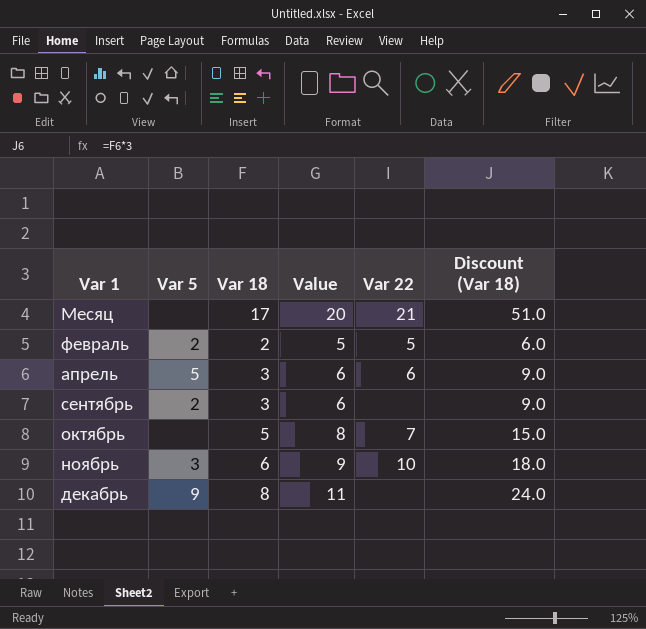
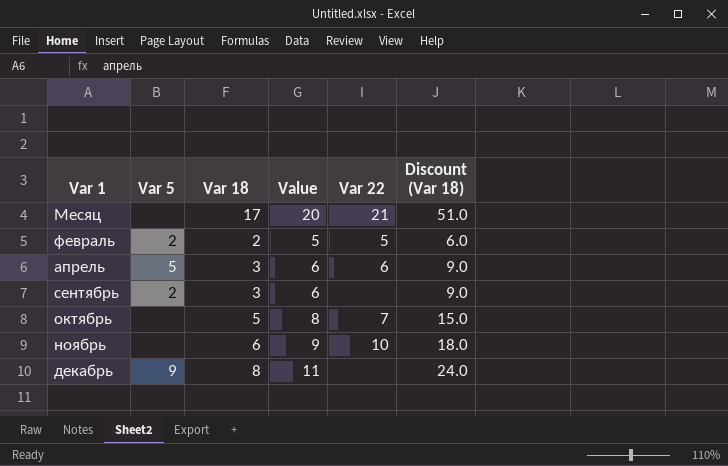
ноябрь | Var 5: 3 -> none

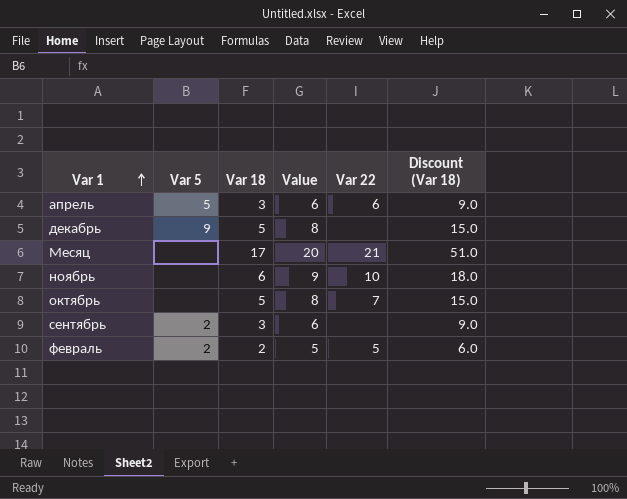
row order: none -> Var 1 ascending
декабрь | Var 18: 8 -> 5
декабрь | Value: 11 -> 8
декабрь | Discount (Var 18): 24.0 -> 15.0

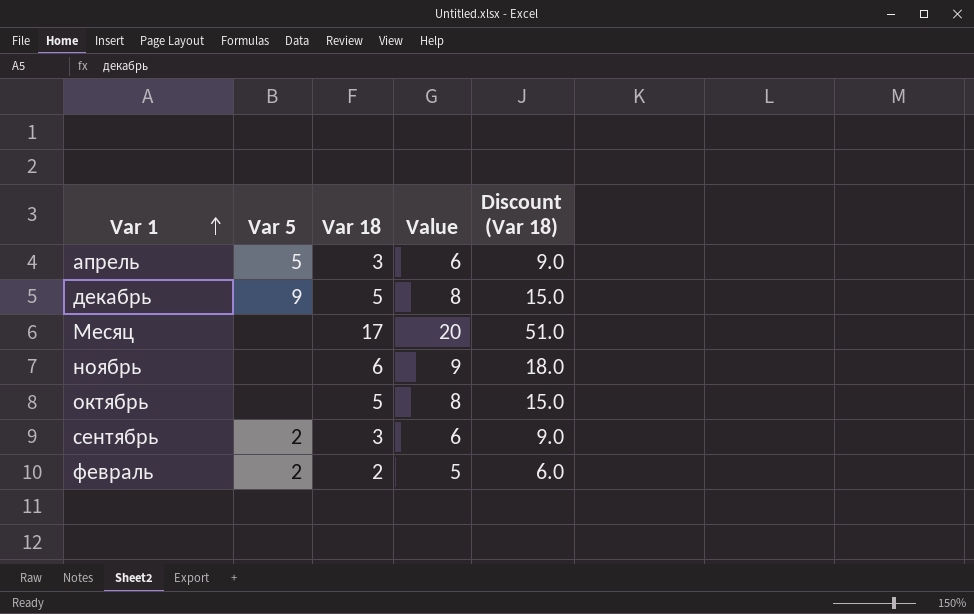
column Var 22 | position: 5 -> none

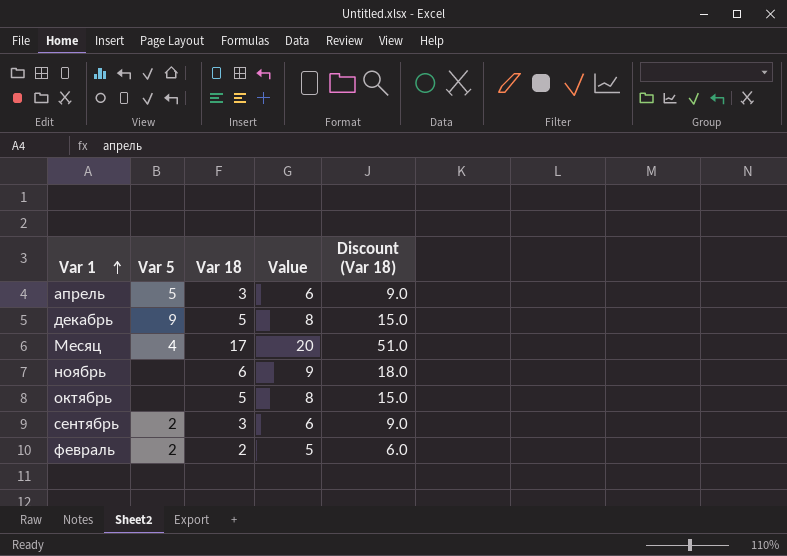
Месяц | Var 5: none -> 4

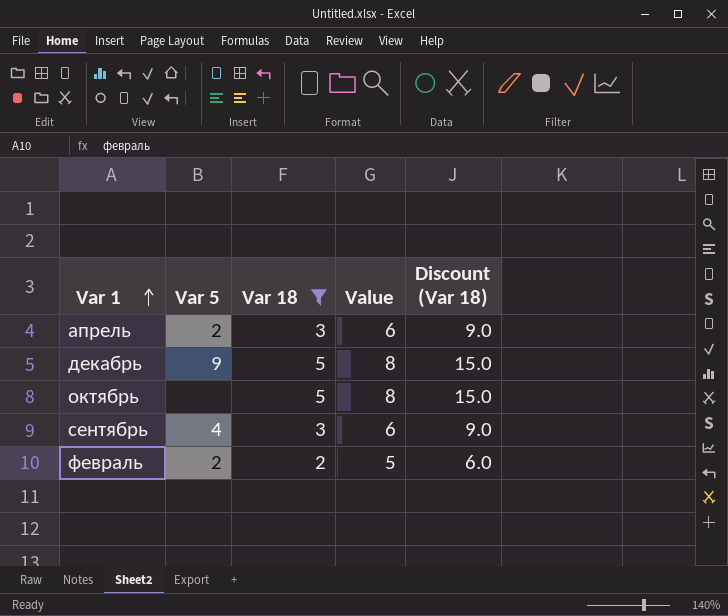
filter: none -> Var 18 <= 5
апрель | Var 5: 5 -> 2
сентябрь | Var 5: 2 -> 4

